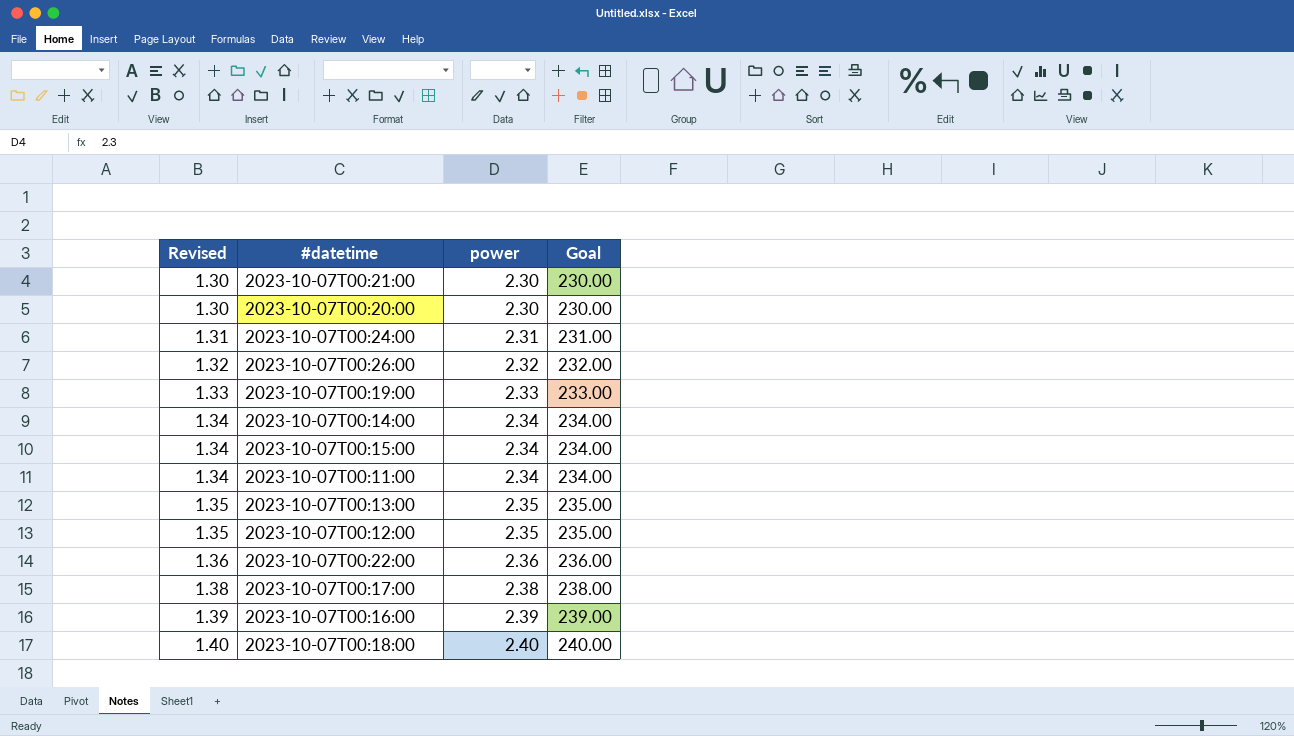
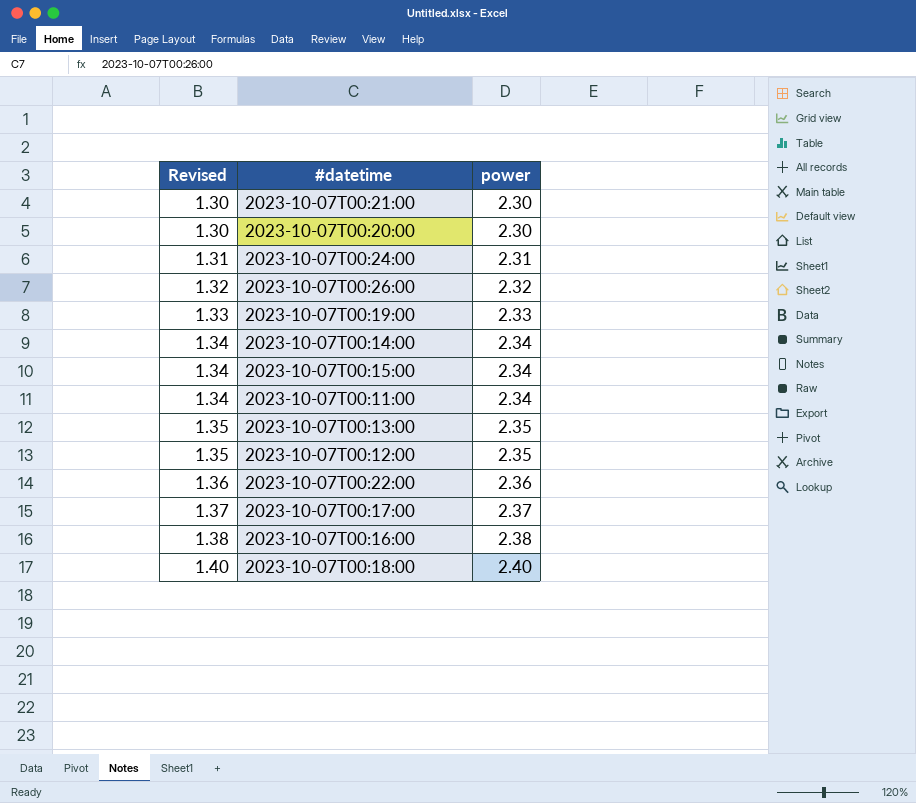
column Goal | formula: [power] * 100 -> none
2023-10-07T00:17:00 | Revised: 1.38 -> 1.37
2023-10-07T00:17:00 | power: 2.38 -> 2.37
2023-10-07T00:16:00 | Revised: 1.39 -> 1.38
2023-10-07T00:16:00 | power: 2.39 -> 2.38

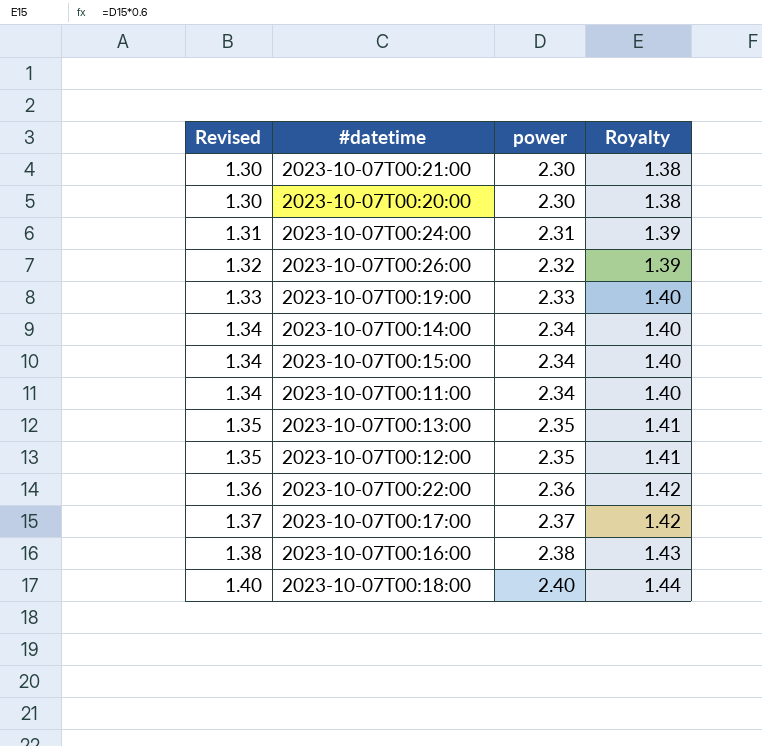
column Royalty | formula: none -> [power] * 0.6

